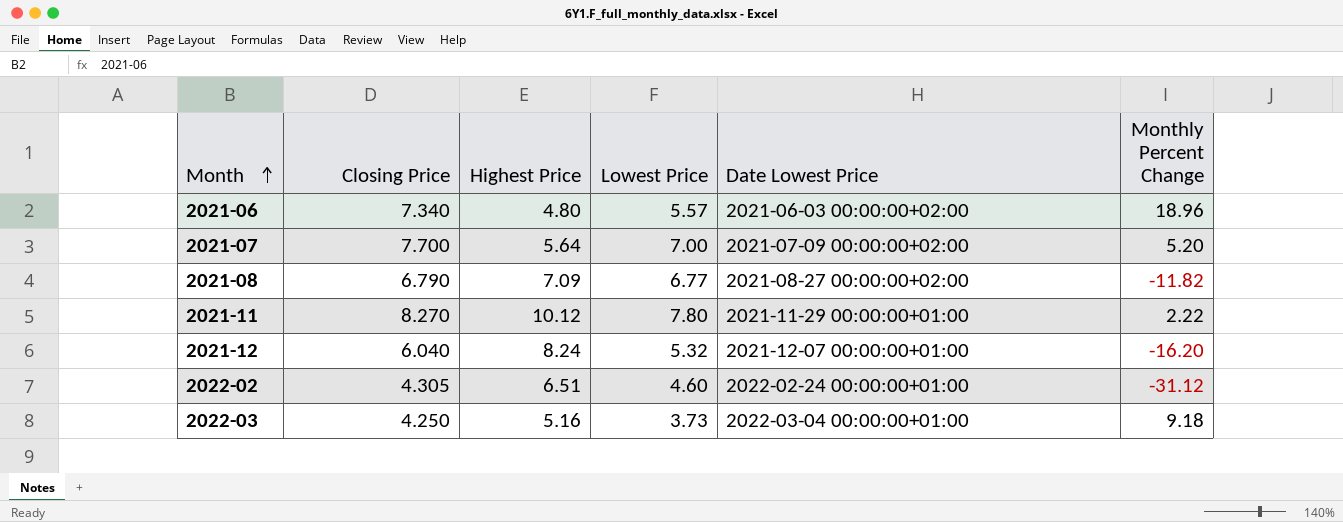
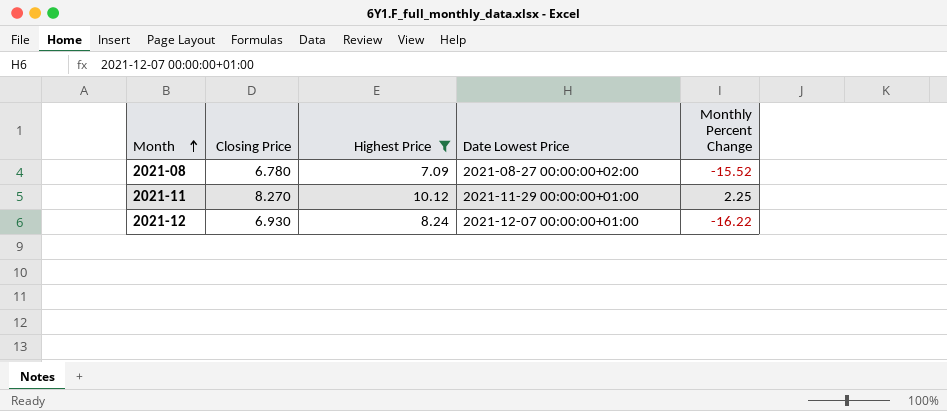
filter: none -> Highest Price >= 7.09
column Lowest Price | position: 4 -> none
2021-08 | Closing Price: 6.790 -> 6.780
2021-08 | Monthly Percent Change: -11.82 -> -15.52
2021-11 | Monthly Percent Change: 2.22 -> 2.25
2021-12 | Closing Price: 6.040 -> 6.930
2021-12 | Monthly Percent Change: -16.20 -> -16.22

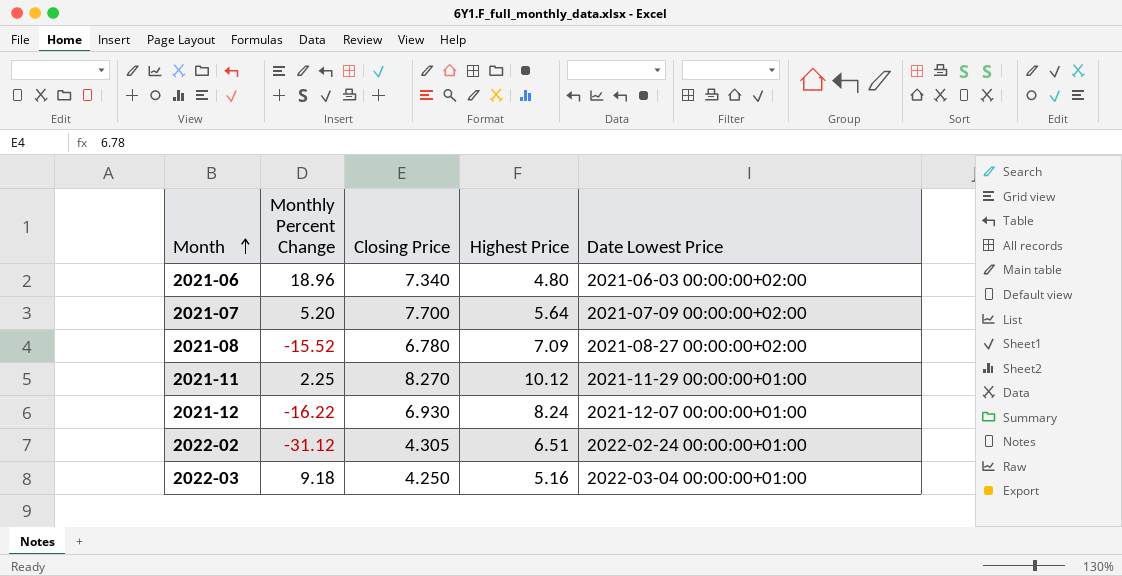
filter: Highest Price >= 7.09 -> none
column Monthly Percent Change | position: 5 -> 2

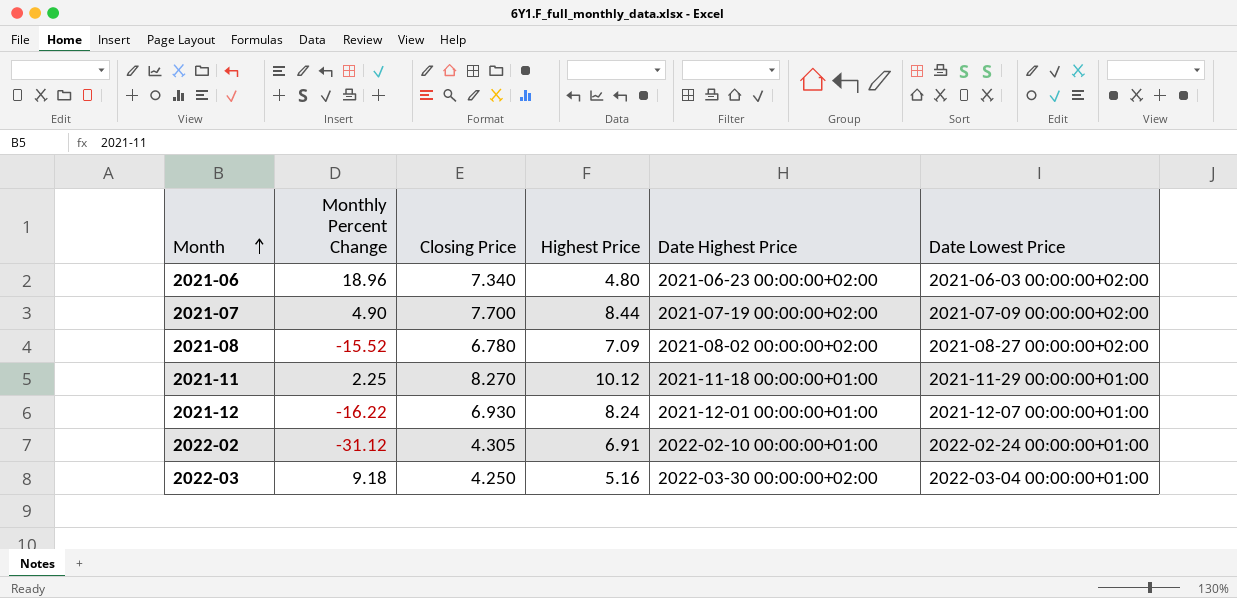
column Date Highest Price | position: none -> 5
2021-07 | Monthly Percent Change: 5.20 -> 4.90
2021-07 | Highest Price: 5.64 -> 8.44
2022-02 | Highest Price: 6.51 -> 6.91

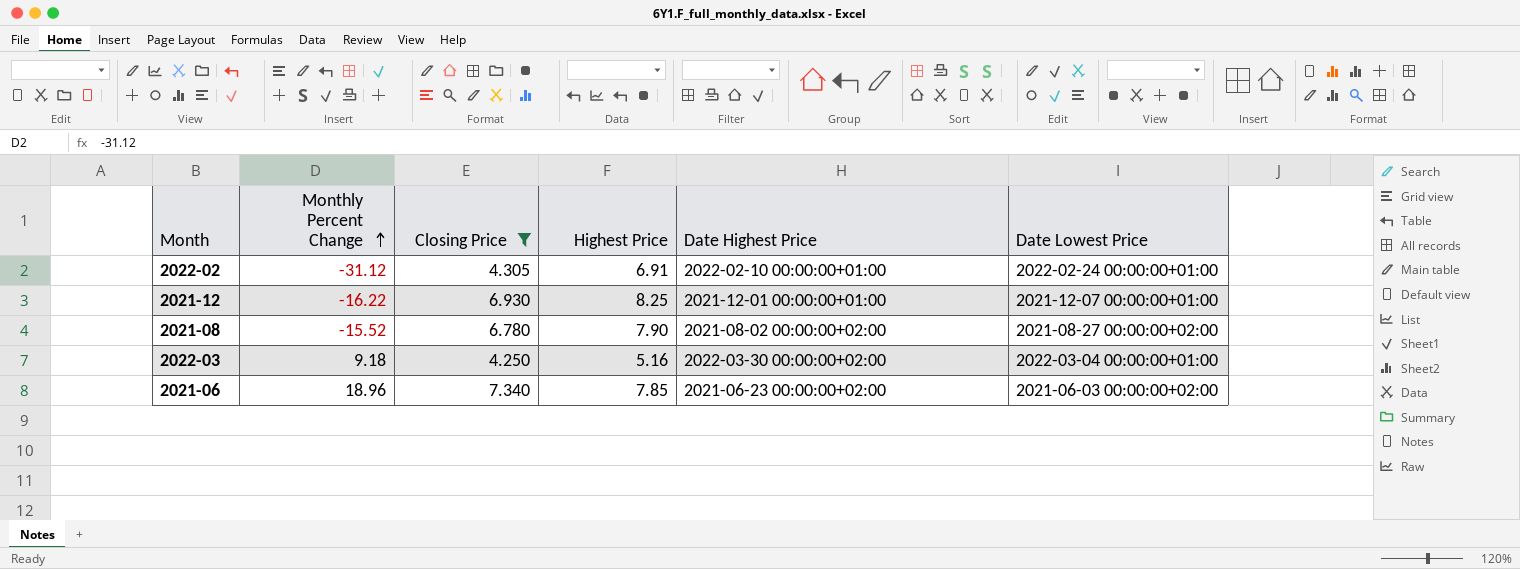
filter: none -> Closing Price <= 7.340
row order: Month ascending -> Monthly Percent Change ascending
2021-12 | Highest Price: 8.24 -> 8.25
2021-08 | Highest Price: 7.09 -> 7.90
2021-06 | Highest Price: 4.80 -> 7.85

